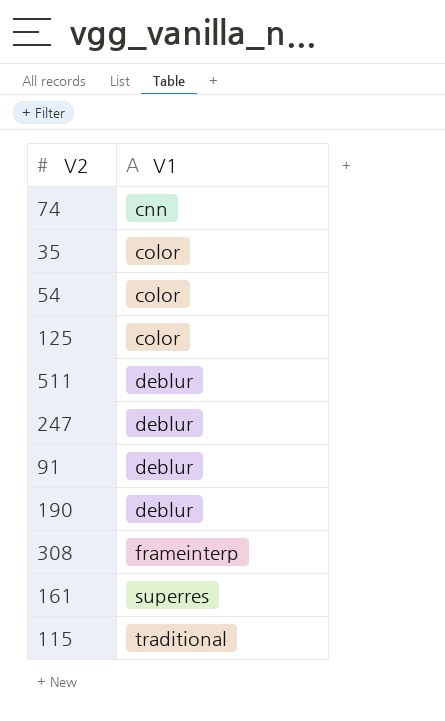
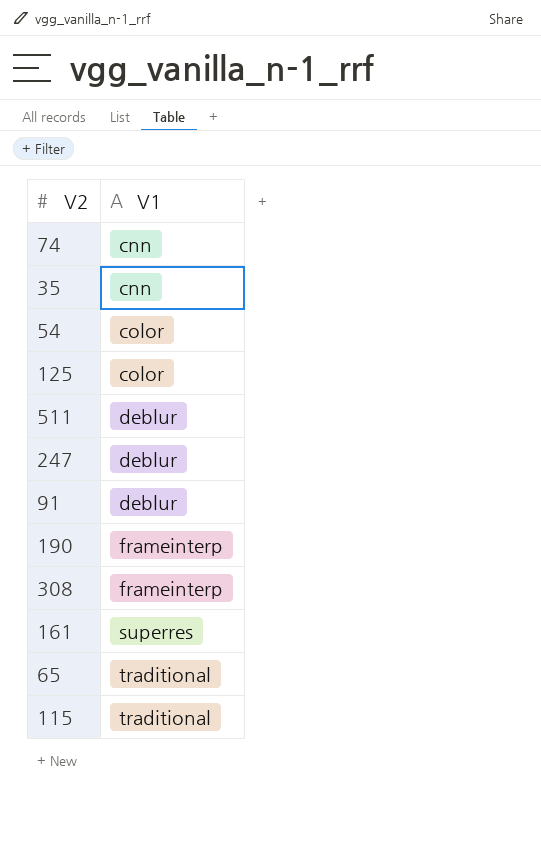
35 | V1: color -> cnn
190 | V1: deblur -> frameinterp
row 65: none -> traditional

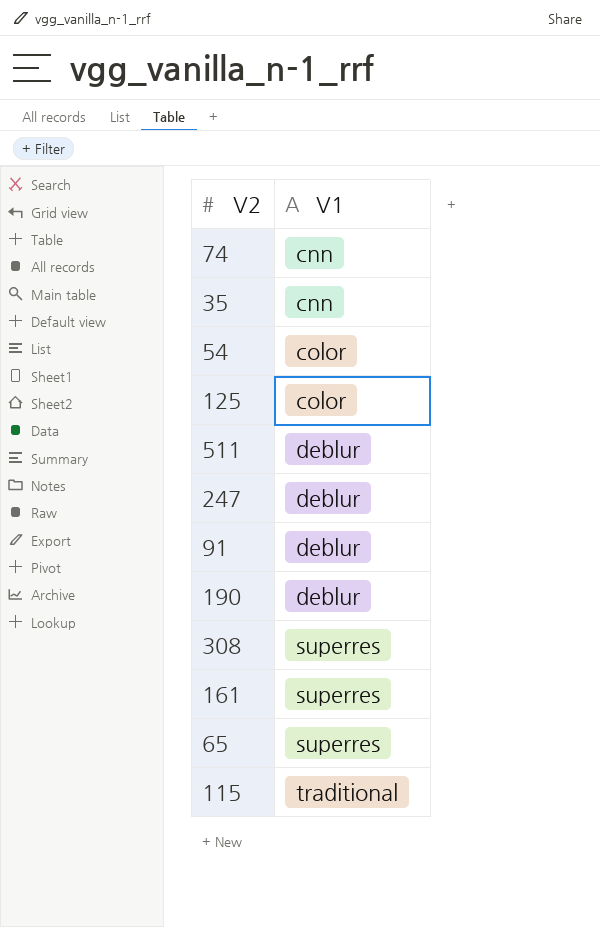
190 | V1: frameinterp -> deblur
308 | V1: frameinterp -> superres
65 | V1: traditional -> superres

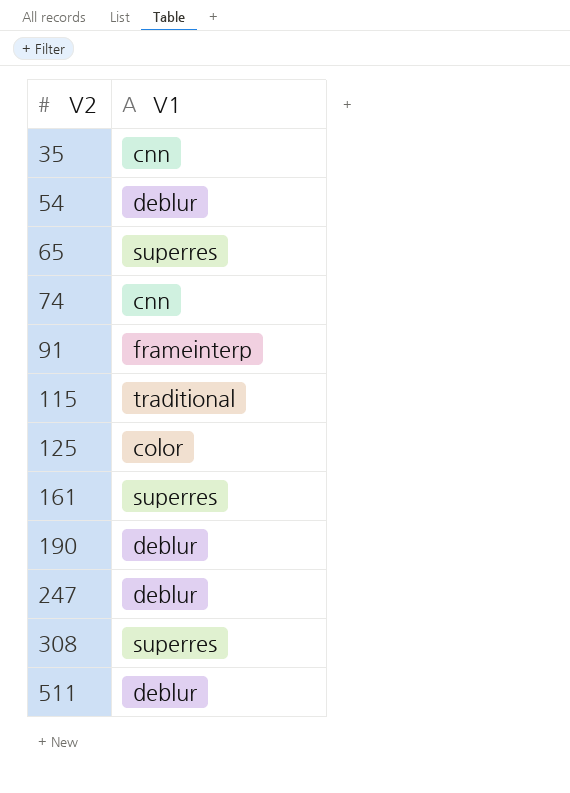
row order: V1 ascending -> V2 ascending
54 | V1: color -> deblur
91 | V1: deblur -> frameinterp

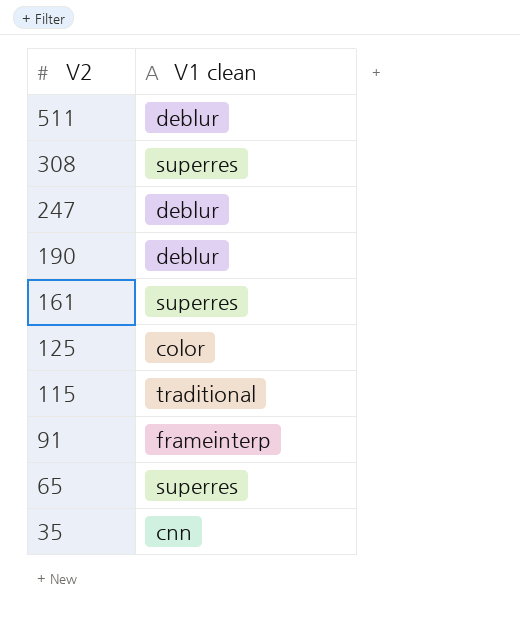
row order: V2 ascending -> V2 descending
column name: V1 -> V1 clean
row 54: deblur -> none
row 74: cnn -> none

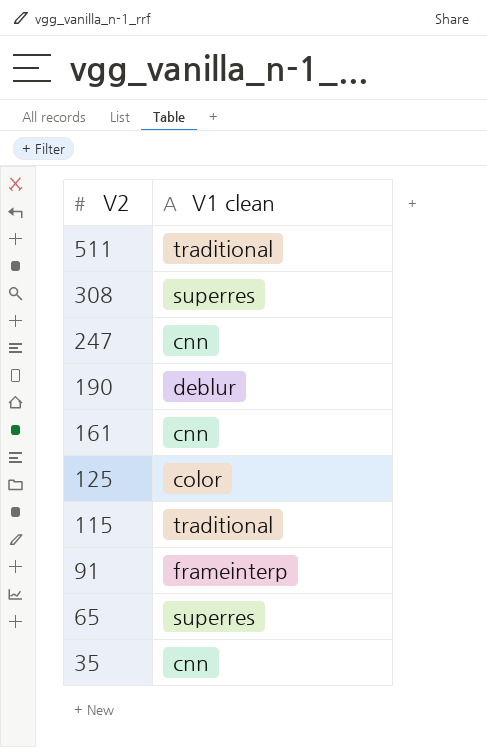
511 | V1 clean: deblur -> traditional
247 | V1 clean: deblur -> cnn
161 | V1 clean: superres -> cnn

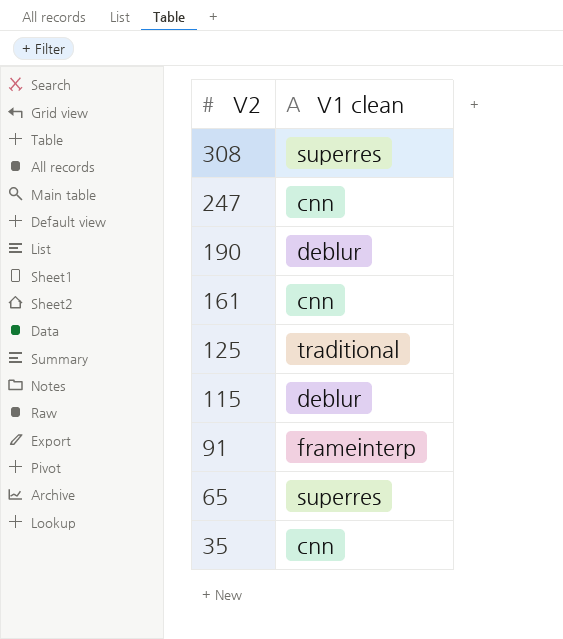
row 511: traditional -> none
125 | V1 clean: color -> traditional
115 | V1 clean: traditional -> deblur

